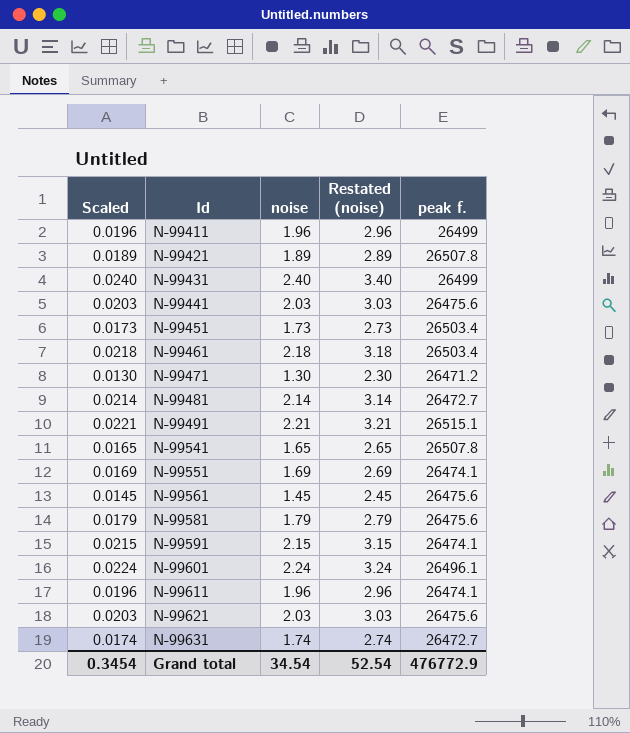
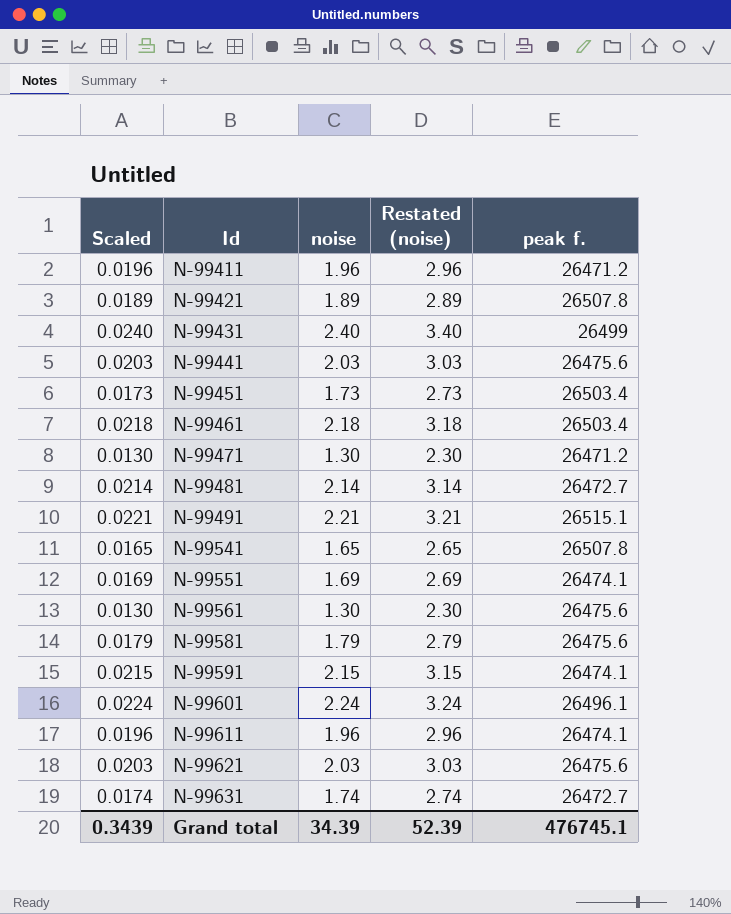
N-99411 | peak f.: 26499 -> 26471.2
N-99561 | Scaled: 0.0145 -> 0.0130
N-99561 | noise: 1.45 -> 1.30
N-99561 | Restated (noise): 2.45 -> 2.30
Grand total | Scaled: 0.3454 -> 0.3439
Grand total | noise: 34.54 -> 34.39
Grand total | Restated (noise): 52.54 -> 52.39
Grand total | peak f.: 476772.9 -> 476745.1

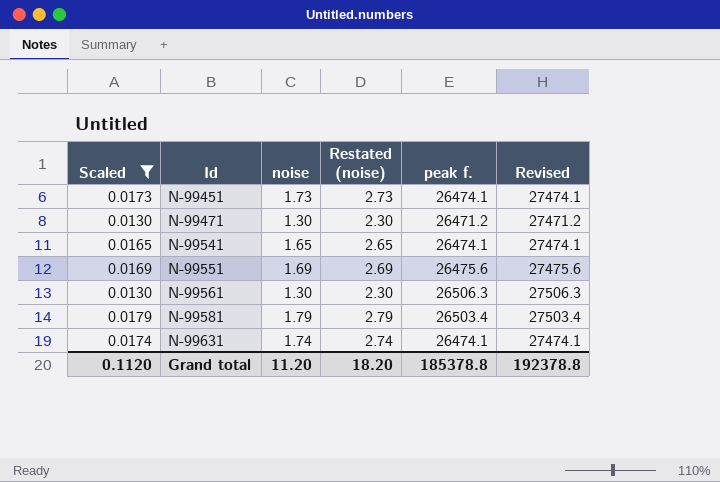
filter: none -> Scaled <= 0.0179
column Revised | formula: none -> [peak f.] + 1000
N-99451 | peak f.: 26503.4 -> 26474.1
N-99541 | peak f.: 26507.8 -> 26474.1
N-99551 | peak f.: 26474.1 -> 26475.6
N-99561 | peak f.: 26475.6 -> 26506.3
N-99581 | peak f.: 26475.6 -> 26503.4
N-99631 | peak f.: 26472.7 -> 26474.1
Grand total | Scaled: 0.3439 -> 0.1120
Grand total | noise: 34.39 -> 11.20
Grand total | Restated (noise): 52.39 -> 18.20
Grand total | peak f.: 476745.1 -> 185378.8

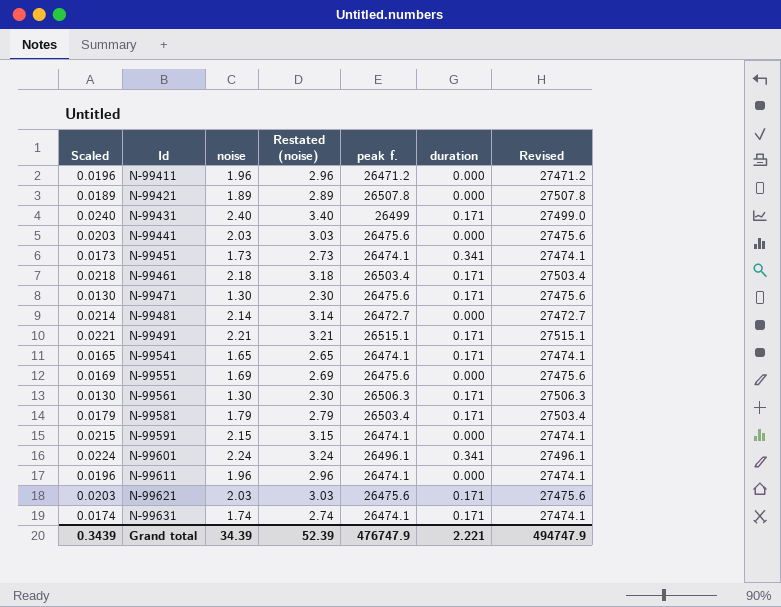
filter: Scaled <= 0.0179 -> none
column duration | position: none -> 6
N-99471 | peak f.: 26471.2 -> 26475.6
N-99471 | Revised: 27471.2 -> 27475.6
Grand total | Scaled: 0.1120 -> 0.3439
Grand total | noise: 11.20 -> 34.39
Grand total | Restated (noise): 18.20 -> 52.39
Grand total | peak f.: 185378.8 -> 476747.9
Grand total | Revised: 192378.8 -> 494747.9

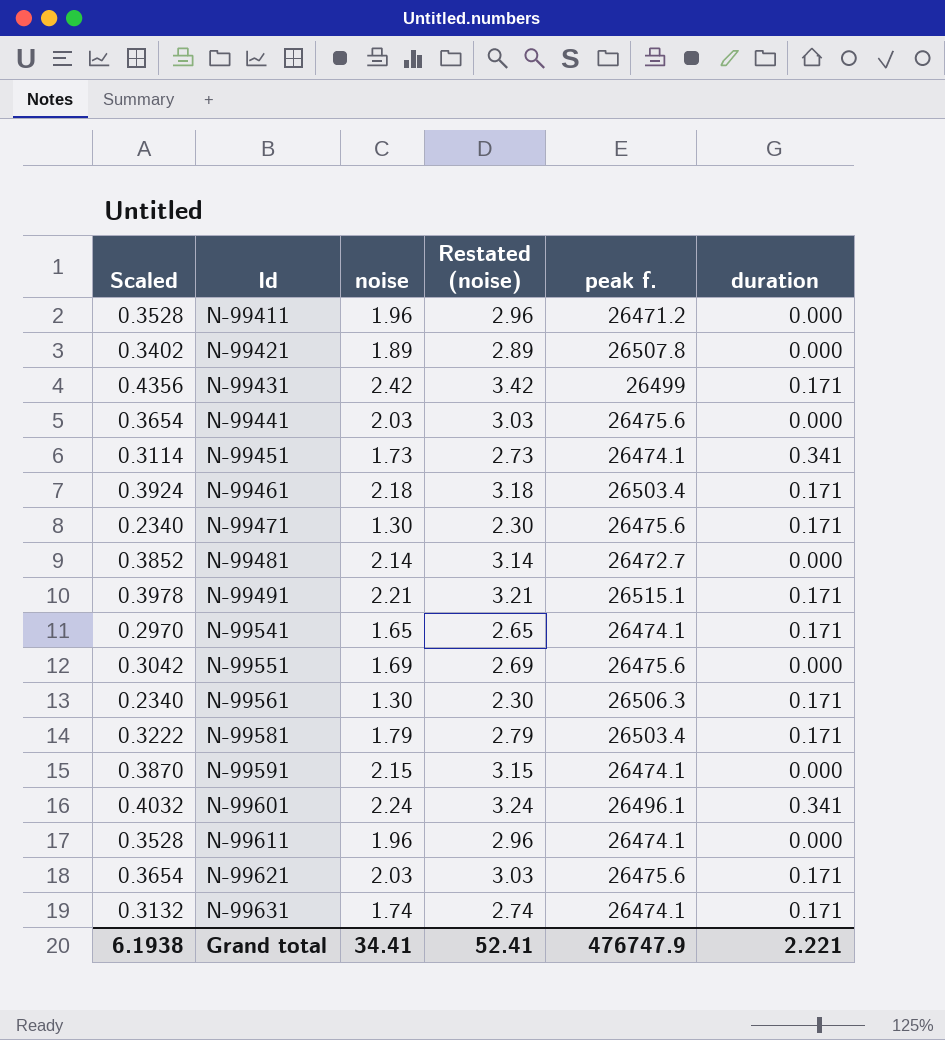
column Revised | formula: [peak f.] + 1000 -> none
column Scaled | formula: [noise] * 0.01 -> [noise] * 0.18
N-99431 | noise: 2.40 -> 2.42
N-99431 | Restated (noise): 3.40 -> 3.42
Grand total | Scaled: 0.3439 -> 6.1938
Grand total | noise: 34.39 -> 34.41
Grand total | Restated (noise): 52.39 -> 52.41

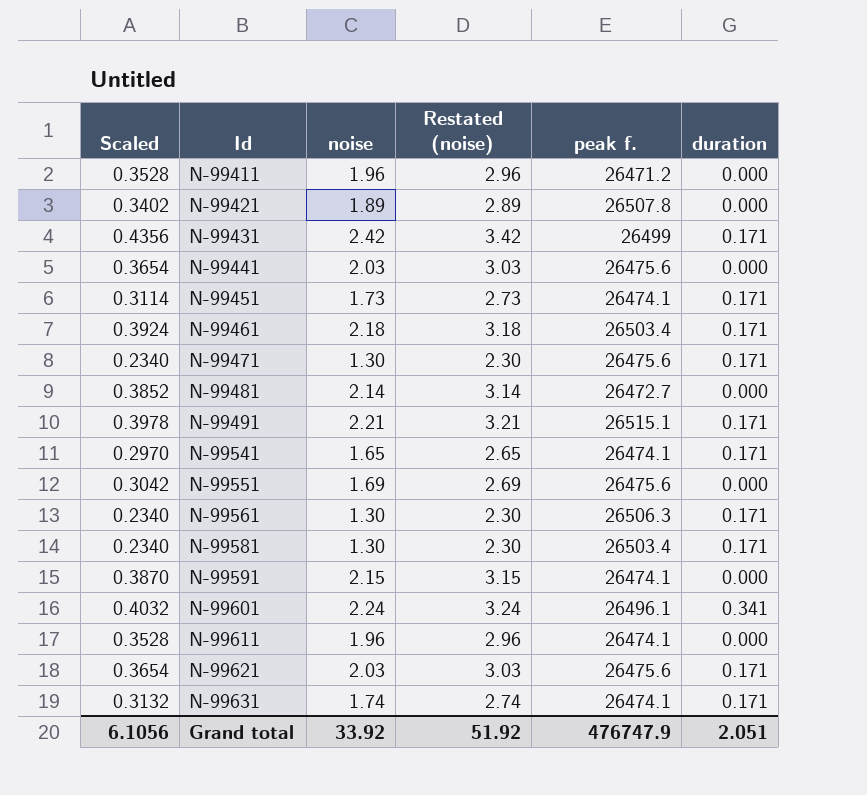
N-99451 | duration: 0.341 -> 0.171
N-99581 | Scaled: 0.3222 -> 0.2340
N-99581 | noise: 1.79 -> 1.30
N-99581 | Restated (noise): 2.79 -> 2.30
Grand total | Scaled: 6.1938 -> 6.1056
Grand total | noise: 34.41 -> 33.92
Grand total | Restated (noise): 52.41 -> 51.92
Grand total | duration: 2.221 -> 2.051

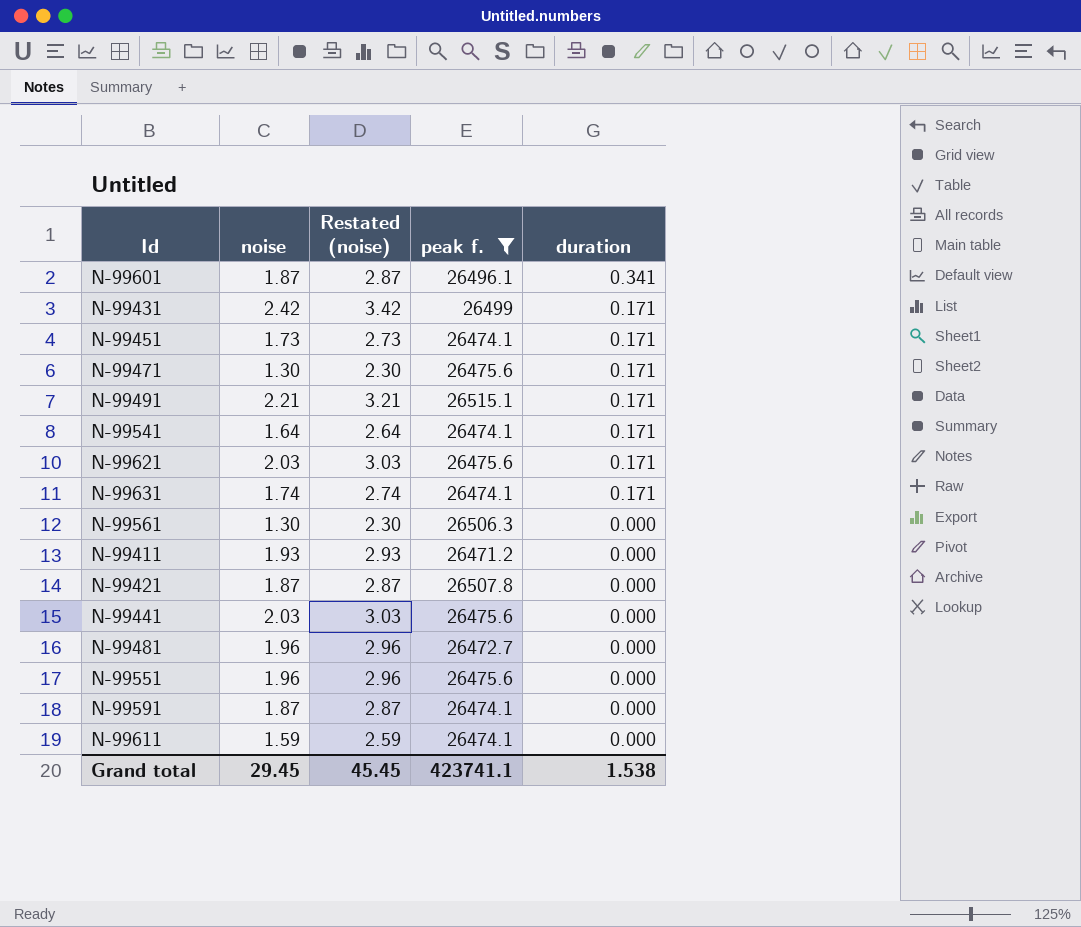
filter: none -> peak f. != 26503.4
row order: Id ascending -> duration descending
column Scaled | formula: [noise] * 0.18 -> none
N-99601 | noise: 2.24 -> 1.87
N-99601 | Restated (noise): 3.24 -> 2.87
N-99541 | noise: 1.65 -> 1.64
N-99541 | Restated (noise): 2.65 -> 2.64
N-99561 | duration: 0.171 -> 0.000
N-99411 | noise: 1.96 -> 1.93
N-99411 | Restated (noise): 2.96 -> 2.93
N-99421 | noise: 1.89 -> 1.87
N-99421 | Restated (noise): 2.89 -> 2.87
N-99481 | noise: 2.14 -> 1.96
N-99481 | Restated (noise): 3.14 -> 2.96
N-99551 | noise: 1.69 -> 1.96
N-99551 | Restated (noise): 2.69 -> 2.96
N-99591 | noise: 2.15 -> 1.87
N-99591 | Restated (noise): 3.15 -> 2.87
N-99611 | noise: 1.96 -> 1.59
N-99611 | Restated (noise): 2.96 -> 2.59
Grand total | noise: 33.92 -> 29.45
Grand total | Restated (noise): 51.92 -> 45.45
Grand total | peak f.: 476747.9 -> 423741.1
Grand total | duration: 2.051 -> 1.538

